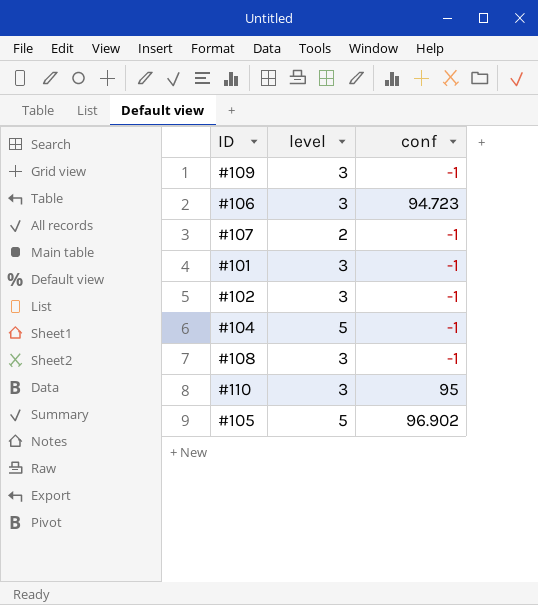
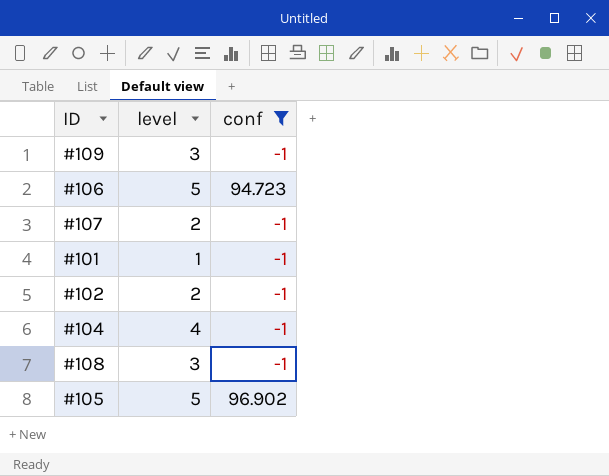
filter: none -> conf != 95
#106 | level: 3 -> 5
#101 | level: 3 -> 1
#102 | level: 3 -> 2
#104 | level: 5 -> 4

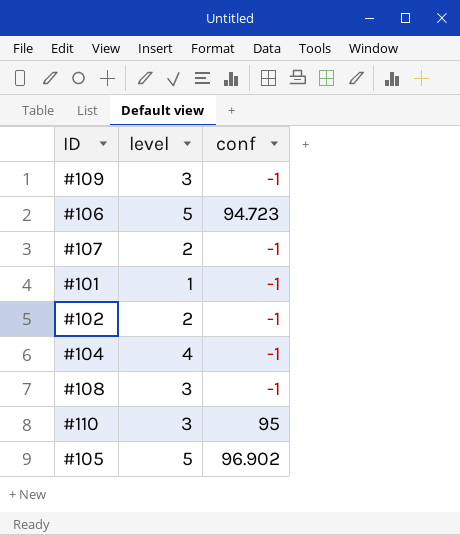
filter: conf != 95 -> none

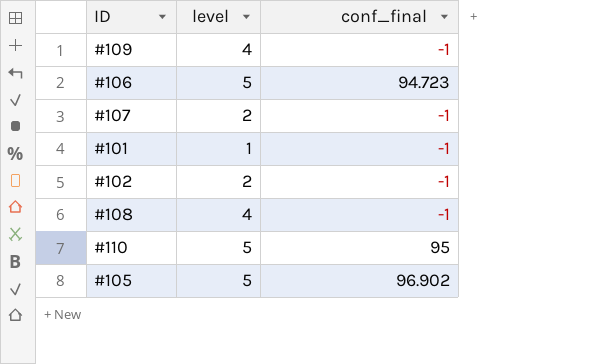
column name: conf -> conf_final
row #104: 4 | -1 -> none
#109 | level: 3 -> 4
#108 | level: 3 -> 4
#110 | level: 3 -> 5

